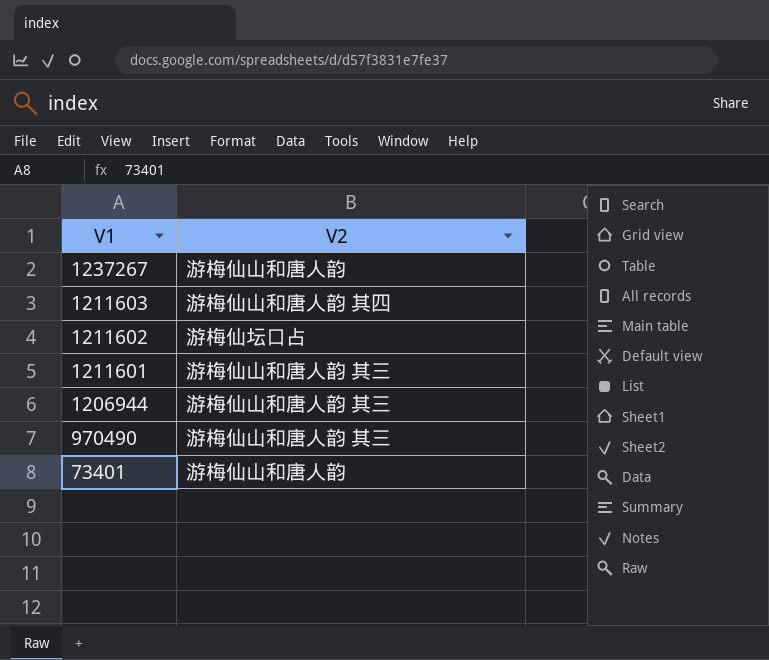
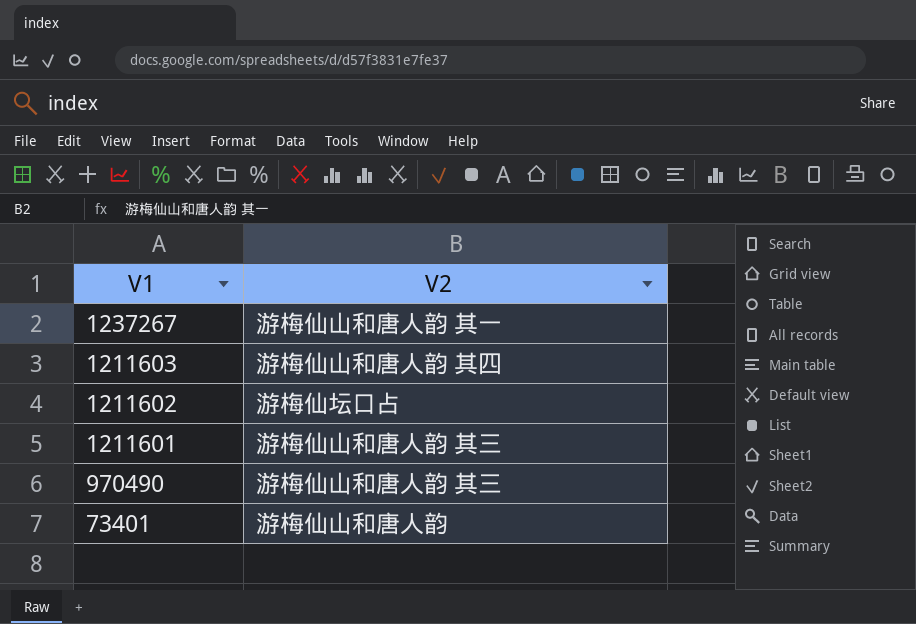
row 1206944: 游梅仙山和唐人韵 其三 -> none
1237267 | V2: 游梅仙山和唐人韵 -> 游梅仙山和唐人韵 其一

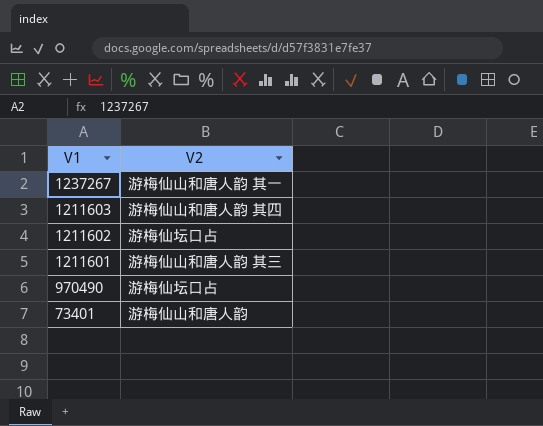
970490 | V2: 游梅仙山和唐人韵 其三 -> 游梅仙坛口占

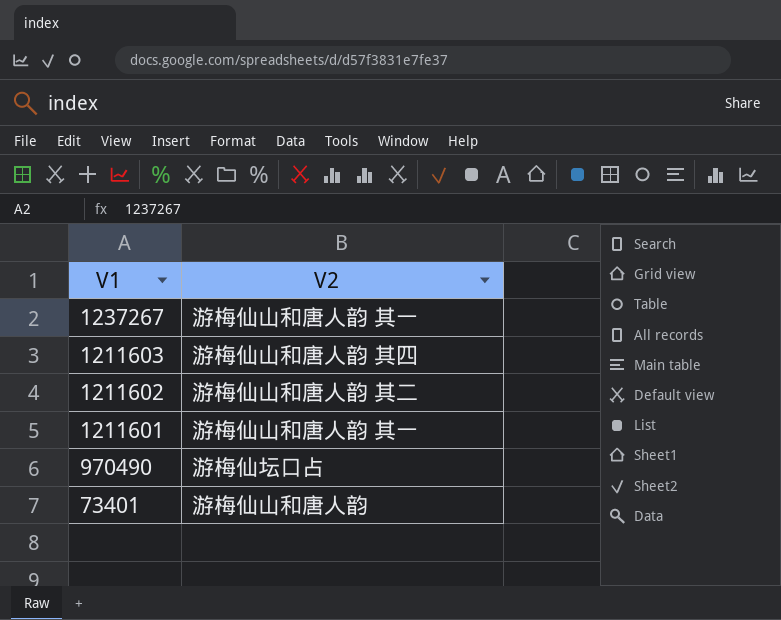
1211602 | V2: 游梅仙坛口占 -> 游梅仙山和唐人韵 其二
1211601 | V2: 游梅仙山和唐人韵 其三 -> 游梅仙山和唐人韵 其一

